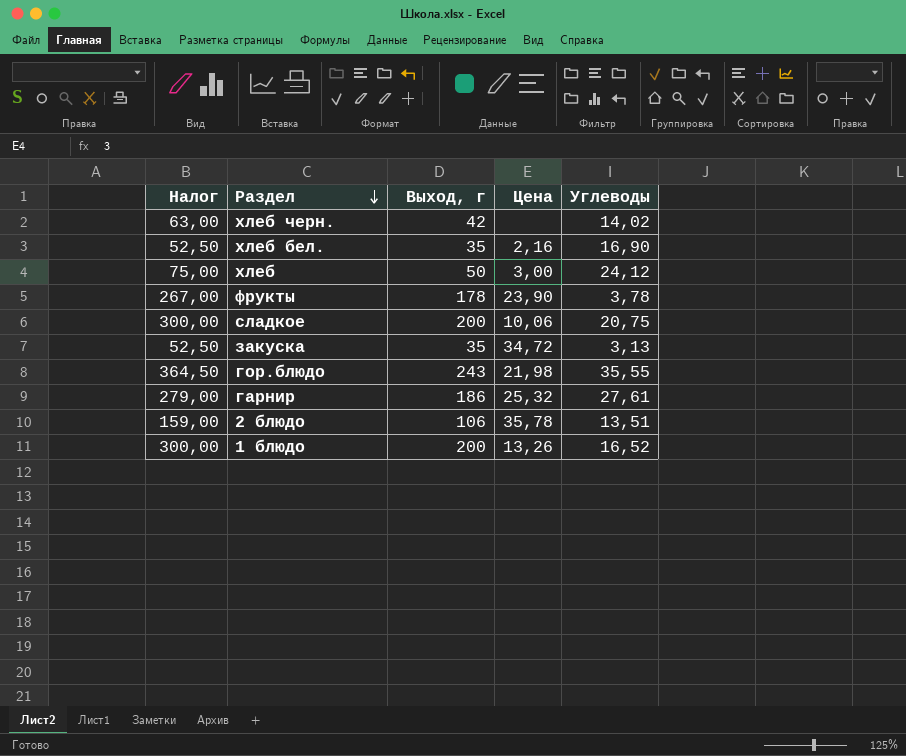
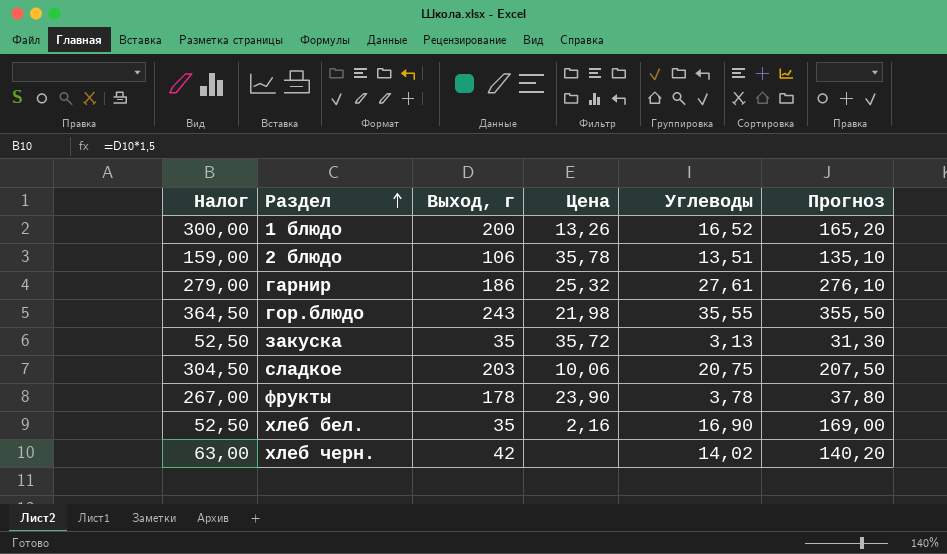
row order: Раздел descending -> Раздел ascending
column Прогноз | formula: none -> [Углеводы] * 10
row хлеб: 75,00 | 50 | 3,00 | 24,12 -> none
закуска | Цена: 34,72 -> 35,72
сладкое | Налог: 300,00 -> 304,50
сладкое | Выход, г: 200 -> 203

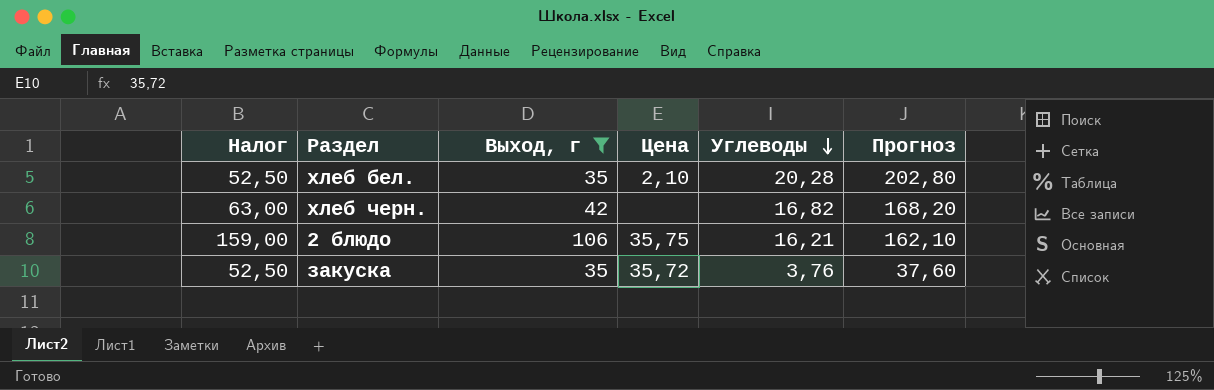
filter: none -> Выход, г <= 106
row order: Раздел ascending -> Углеводы descending
хлеб бел. | Цена: 2,16 -> 2,10
хлеб бел. | Углеводы: 16,90 -> 20,28
хлеб бел. | Прогноз: 169,00 -> 202,80
хлеб черн. | Углеводы: 14,02 -> 16,82
хлеб черн. | Прогноз: 140,20 -> 168,20
2 блюдо | Цена: 35,78 -> 35,75
2 блюдо | Углеводы: 13,51 -> 16,21
2 блюдо | Прогноз: 135,10 -> 162,10
закуска | Углеводы: 3,13 -> 3,76
закуска | Прогноз: 31,30 -> 37,60

